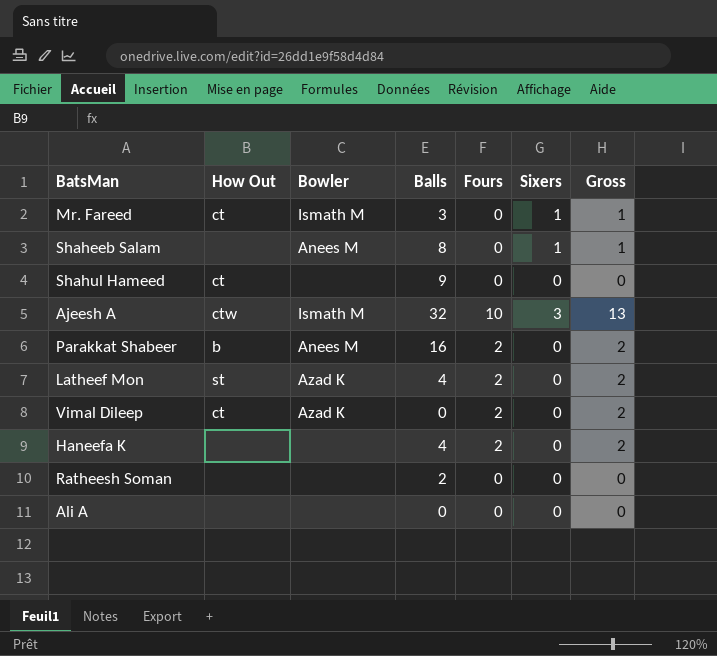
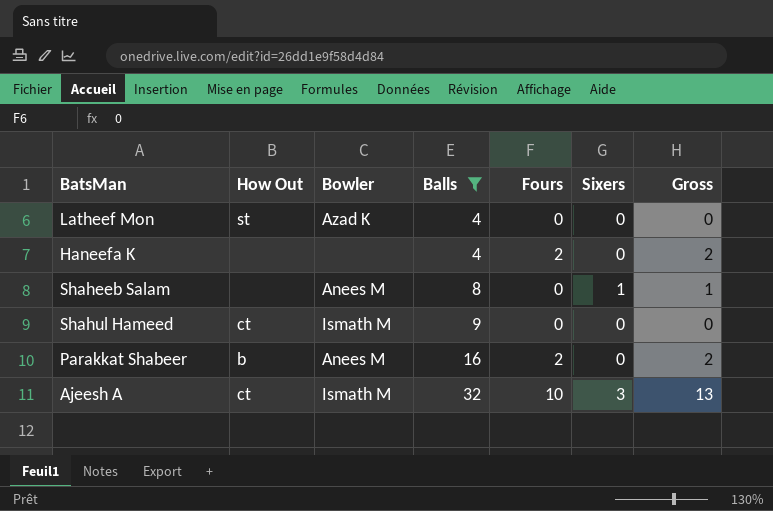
filter: none -> Balls >= 4
row order: none -> Balls ascending
Latheef Mon | Fours: 2 -> 0
Latheef Mon | Gross: 2 -> 0
Shahul Hameed | Bowler: none -> Ismath M
Ajeesh A | How Out: ctw -> ct

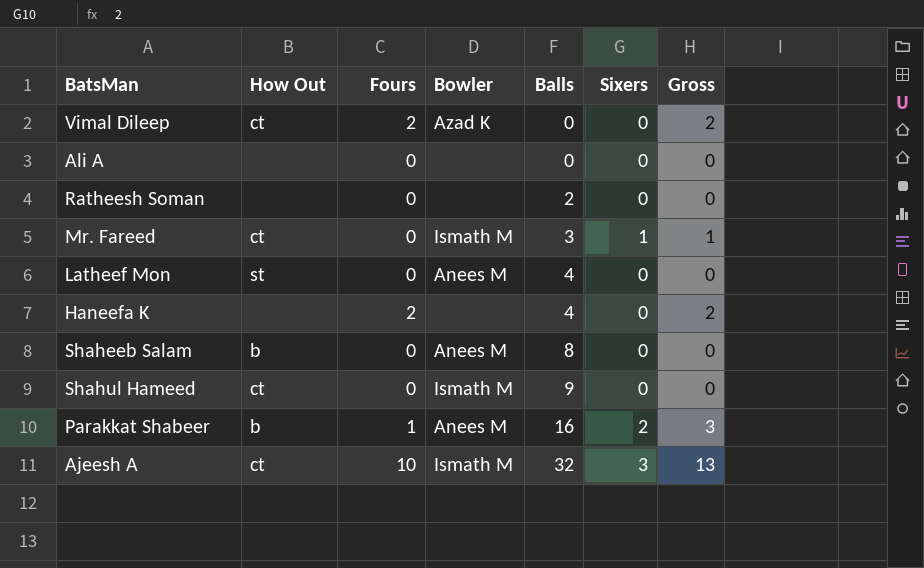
filter: Balls >= 4 -> none
column Fours | position: 5 -> 3
Latheef Mon | Bowler: Azad K -> Anees M
Shaheeb Salam | How Out: none -> b
Shaheeb Salam | Sixers: 1 -> 0
Shaheeb Salam | Gross: 1 -> 0
Parakkat Shabeer | Fours: 2 -> 1
Parakkat Shabeer | Sixers: 0 -> 2
Parakkat Shabeer | Gross: 2 -> 3

